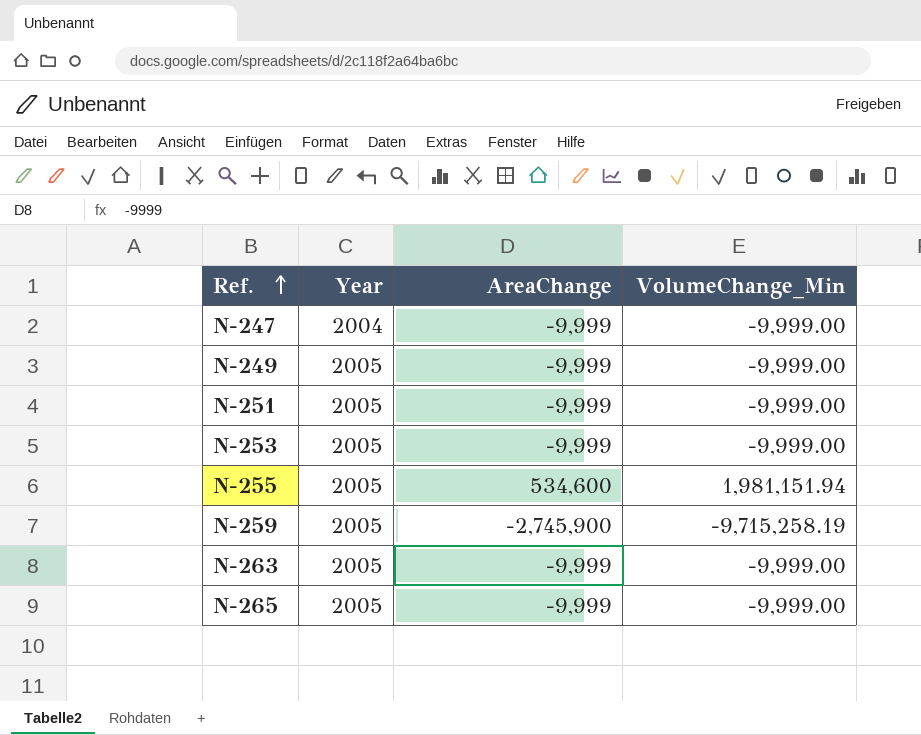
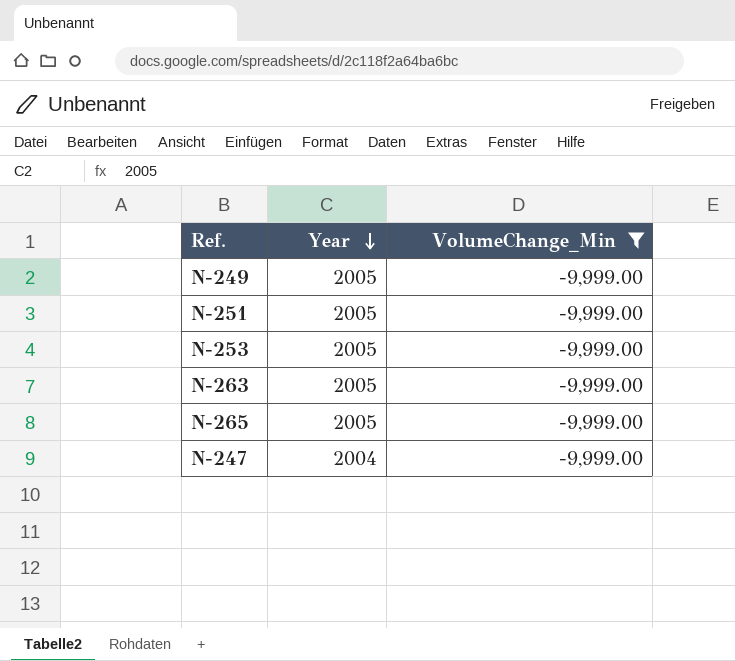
filter: none -> VolumeChange_Min = -9,999.00
row order: Ref. ascending -> Year descending
column AreaChange | position: 3 -> none

